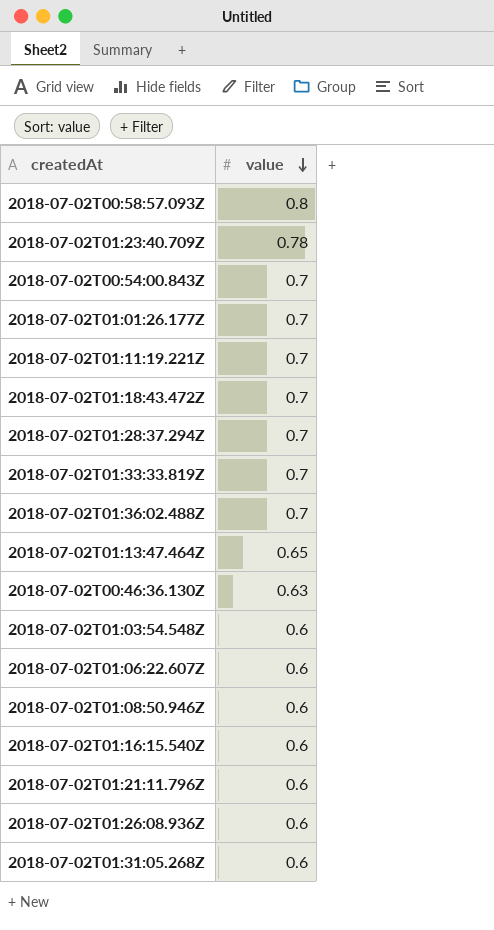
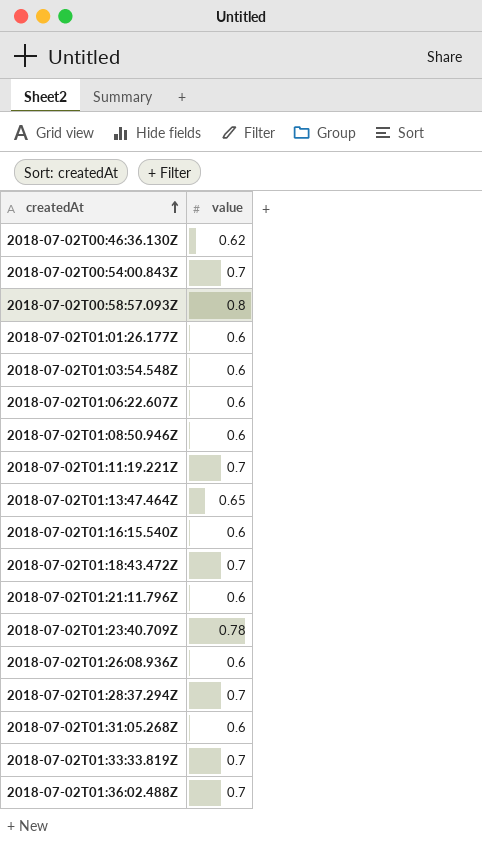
row order: value descending -> createdAt ascending
2018-07-02T00:46:36.130Z | value: 0.63 -> 0.62
2018-07-02T01:01:26.177Z | value: 0.7 -> 0.6

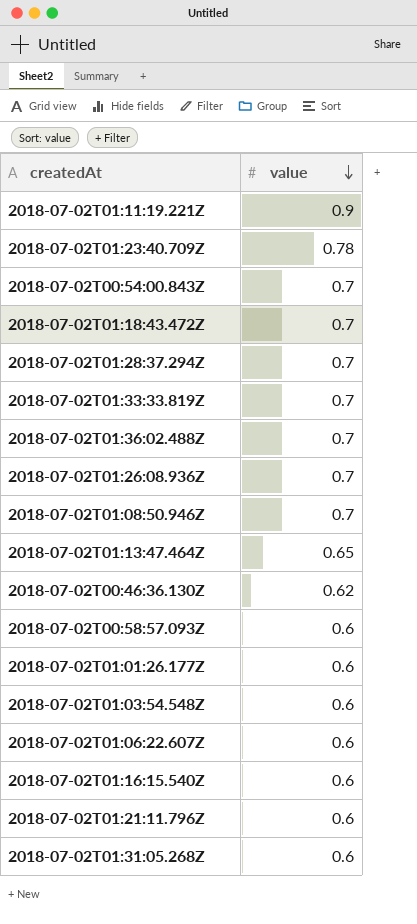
row order: createdAt ascending -> value descending
2018-07-02T01:11:19.221Z | value: 0.7 -> 0.9
2018-07-02T01:26:08.936Z | value: 0.6 -> 0.7
2018-07-02T01:08:50.946Z | value: 0.6 -> 0.7
2018-07-02T00:58:57.093Z | value: 0.8 -> 0.6

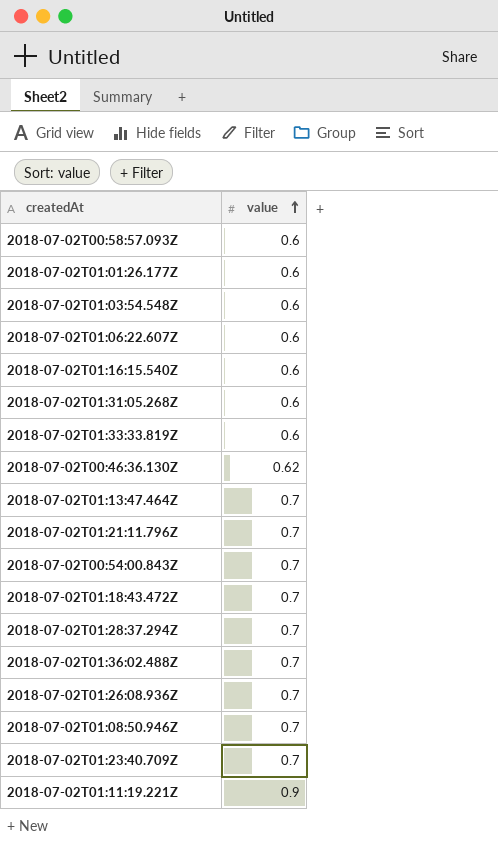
row order: value descending -> value ascending
2018-07-02T01:33:33.819Z | value: 0.7 -> 0.6
2018-07-02T01:13:47.464Z | value: 0.65 -> 0.7
2018-07-02T01:21:11.796Z | value: 0.6 -> 0.7
2018-07-02T01:23:40.709Z | value: 0.78 -> 0.7

